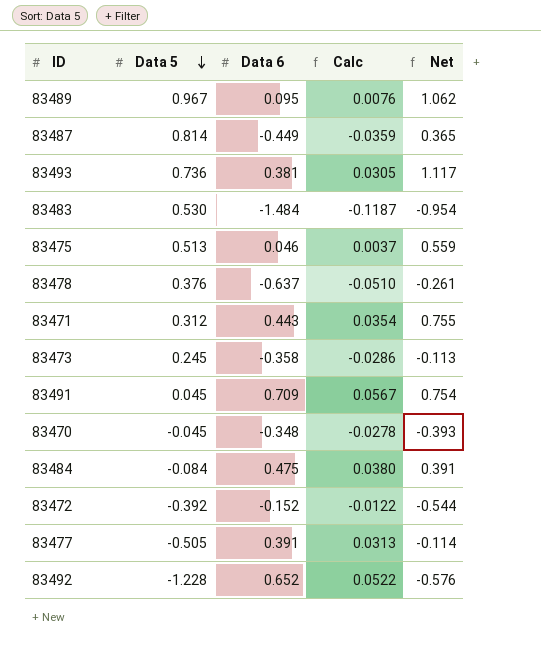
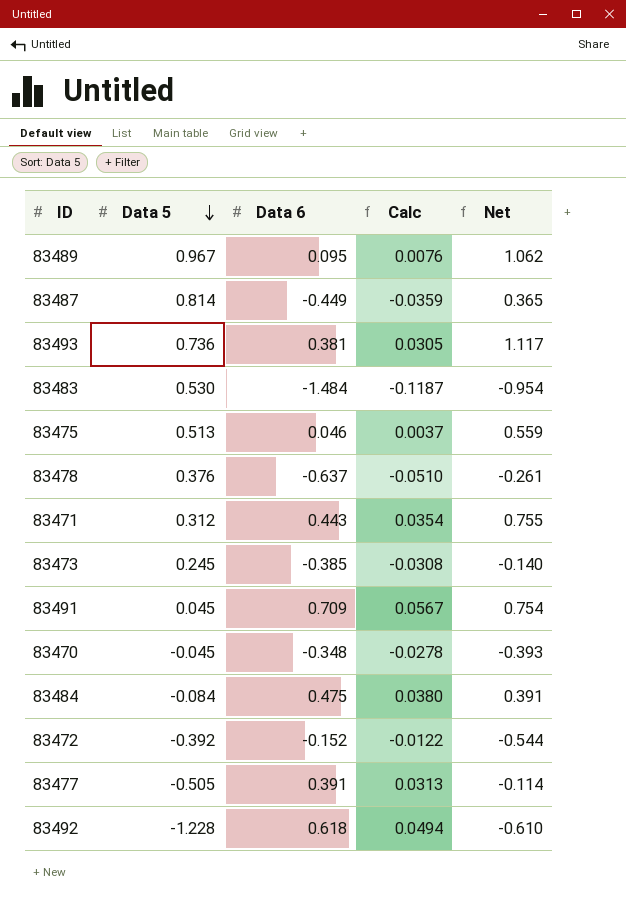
83473 | Data 6: -0.358 -> -0.385
83473 | Calc: -0.0286 -> -0.0308
83473 | Net: -0.113 -> -0.140
83492 | Data 6: 0.652 -> 0.618
83492 | Calc: 0.0522 -> 0.0494
83492 | Net: -0.576 -> -0.610

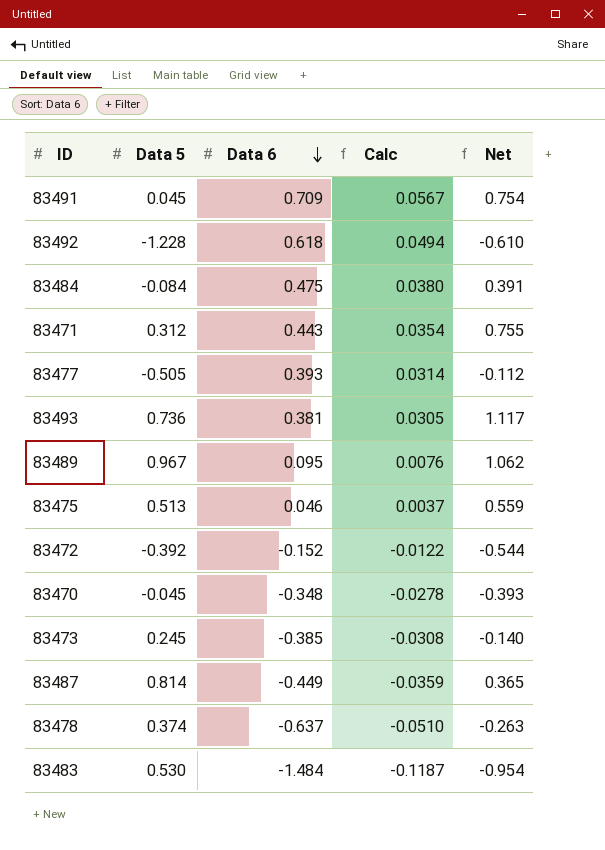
row order: Data 5 descending -> Data 6 descending
83477 | Data 6: 0.391 -> 0.393
83477 | Calc: 0.0313 -> 0.0314
83477 | Net: -0.114 -> -0.112
83478 | Data 5: 0.376 -> 0.374
83478 | Net: -0.261 -> -0.263

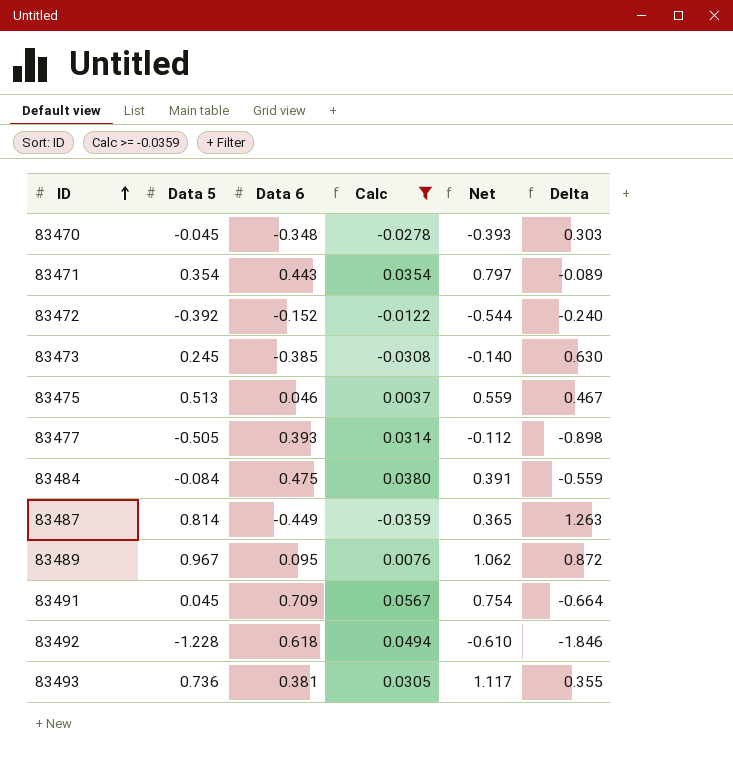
filter: none -> Calc >= -0.0359
row order: Data 6 descending -> ID ascending
column Delta | formula: none -> [Data 5] - [Data 6]
83471 | Data 5: 0.312 -> 0.354
83471 | Net: 0.755 -> 0.797

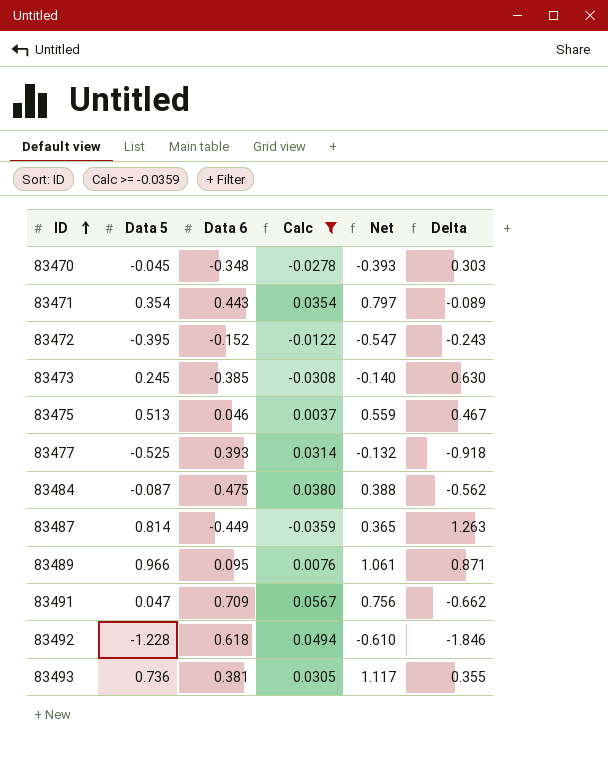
83472 | Data 5: -0.392 -> -0.395
83472 | Net: -0.544 -> -0.547
83472 | Delta: -0.240 -> -0.243
83477 | Data 5: -0.505 -> -0.525
83477 | Net: -0.112 -> -0.132
83477 | Delta: -0.898 -> -0.918
83484 | Data 5: -0.084 -> -0.087
83484 | Net: 0.391 -> 0.388
83484 | Delta: -0.559 -> -0.562
83489 | Data 5: 0.967 -> 0.966
83489 | Net: 1.062 -> 1.061
83489 | Delta: 0.872 -> 0.871
83491 | Data 5: 0.045 -> 0.047
83491 | Net: 0.754 -> 0.756
83491 | Delta: -0.664 -> -0.662

